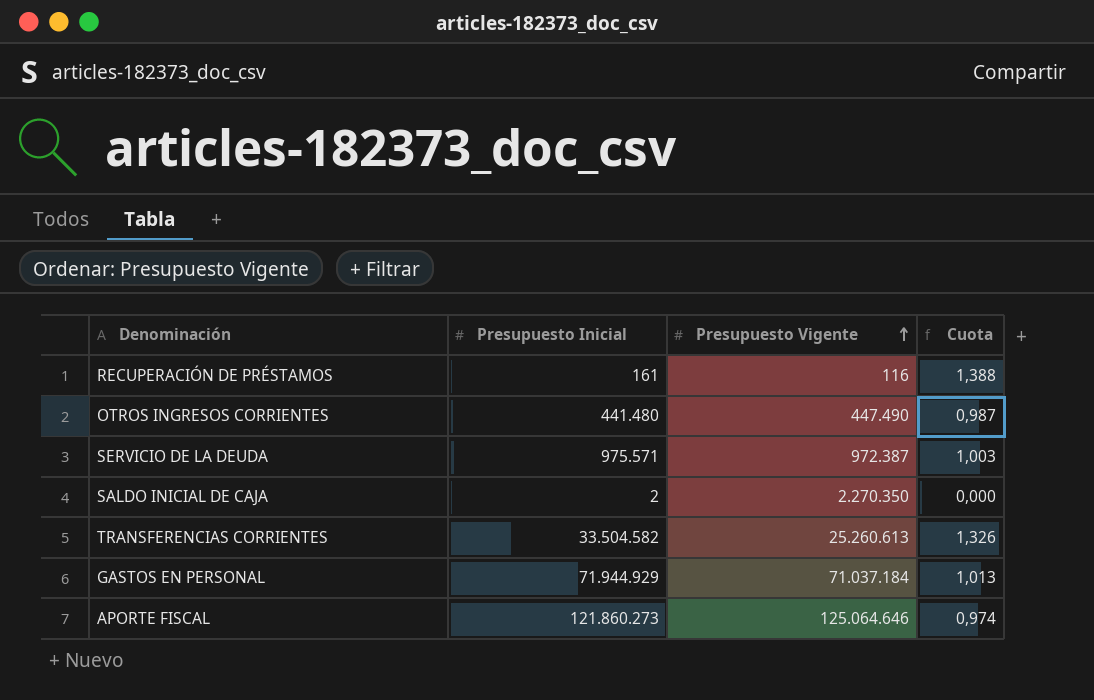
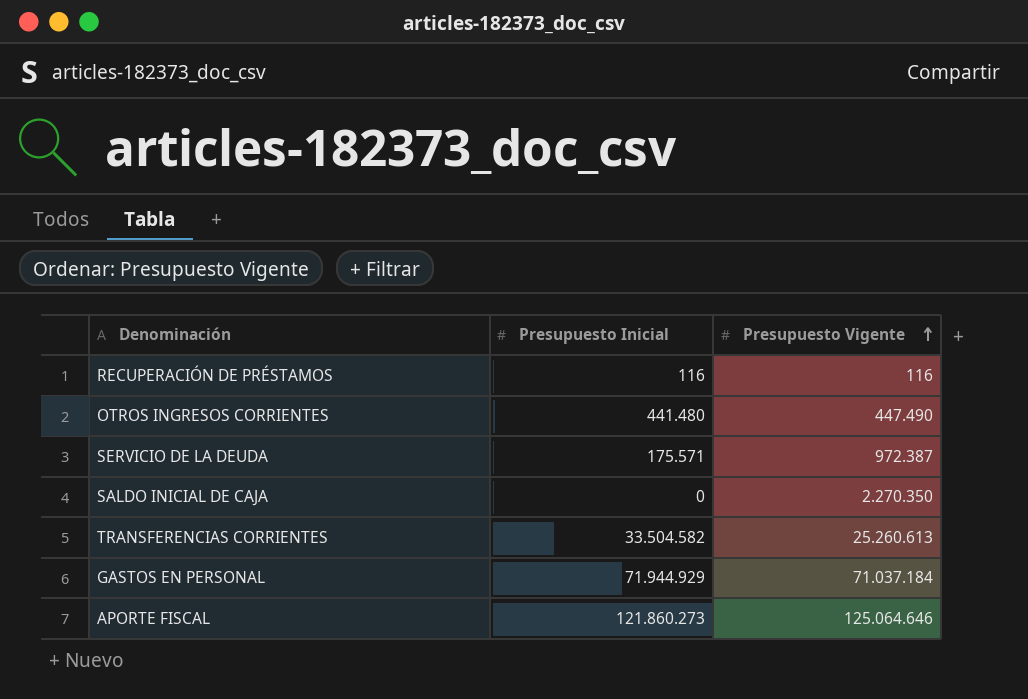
column Cuota | formula: [Presupuesto Inicial] / [Presupuesto Vigente] -> none
RECUPERACIÓN DE PRÉSTAMOS | Presupuesto Inicial: 161 -> 116
SERVICIO DE LA DEUDA | Presupuesto Inicial: 975.571 -> 175.571
SALDO INICIAL DE CAJA | Presupuesto Inicial: 2 -> 0

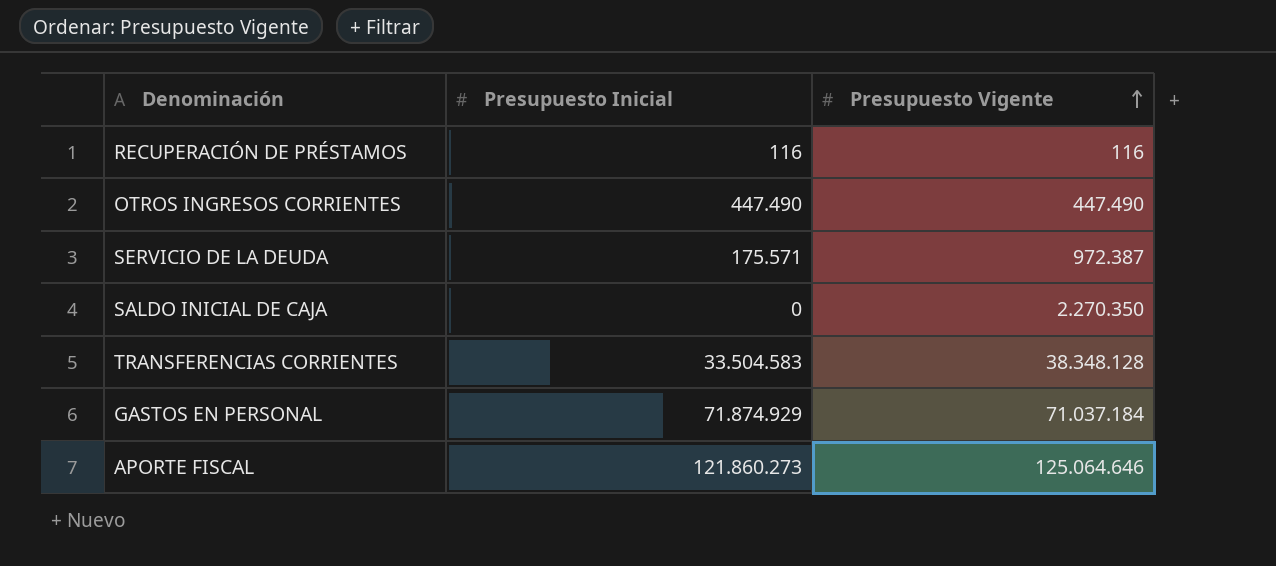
OTROS INGRESOS CORRIENTES | Presupuesto Inicial: 441.480 -> 447.490
TRANSFERENCIAS CORRIENTES | Presupuesto Inicial: 33.504.582 -> 33.504.583
TRANSFERENCIAS CORRIENTES | Presupuesto Vigente: 25.260.613 -> 38.348.128
GASTOS EN PERSONAL | Presupuesto Inicial: 71.944.929 -> 71.874.929

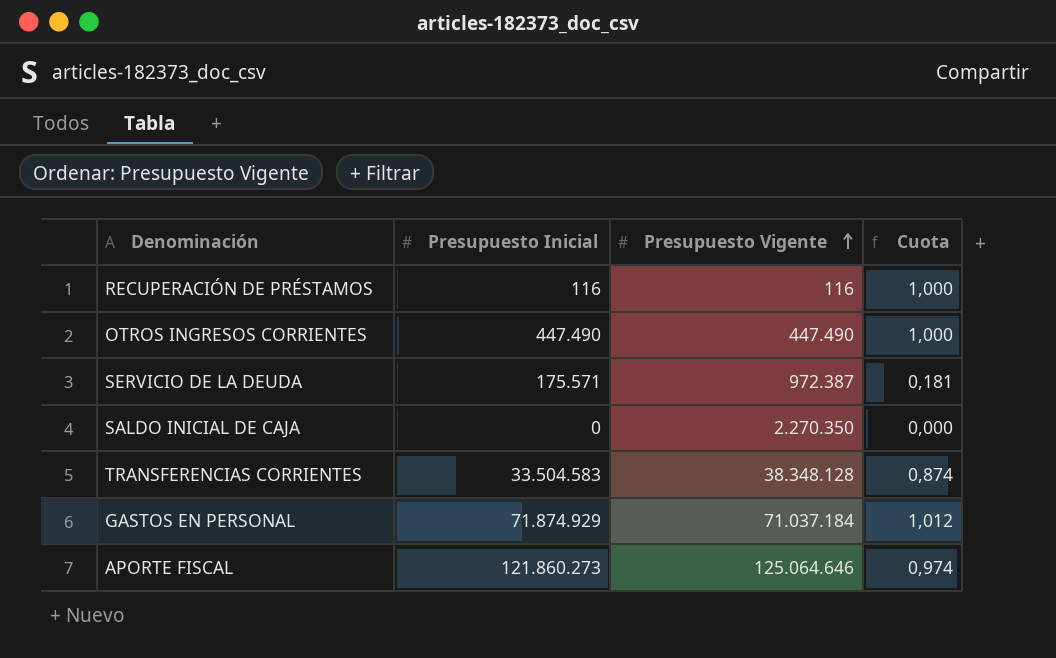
column Cuota | formula: none -> [Presupuesto Inicial] / [Presupuesto Vigente]

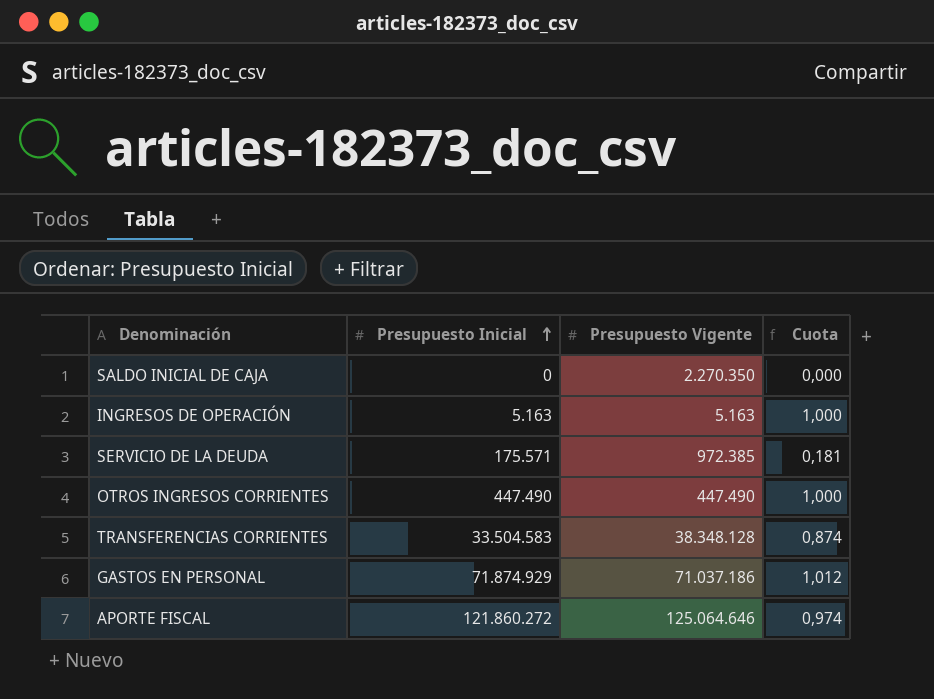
row order: Presupuesto Vigente ascending -> Presupuesto Inicial ascending
row RECUPERACIÓN DE PRÉSTAMOS: 116 | 116 | 1,000 -> none
row INGRESOS DE OPERACIÓN: none -> 5.163 | 5.163 | 1,000
SERVICIO DE LA DEUDA | Presupuesto Vigente: 972.387 -> 972.385
GASTOS EN PERSONAL | Presupuesto Vigente: 71.037.184 -> 71.037.186
APORTE FISCAL | Presupuesto Inicial: 121.860.273 -> 121.860.272

